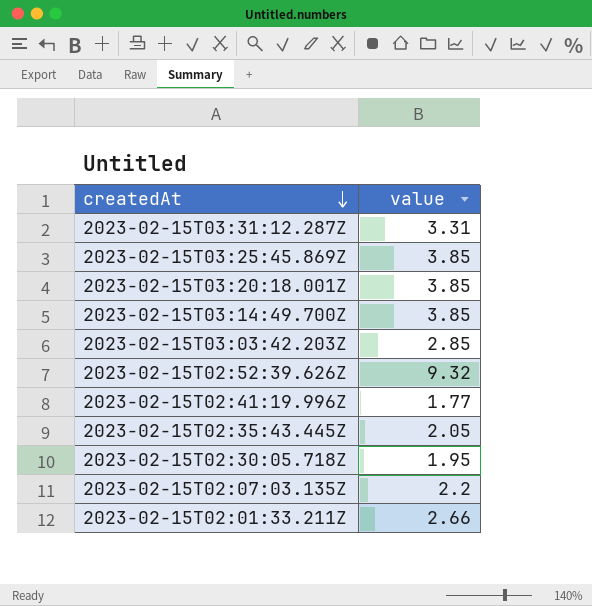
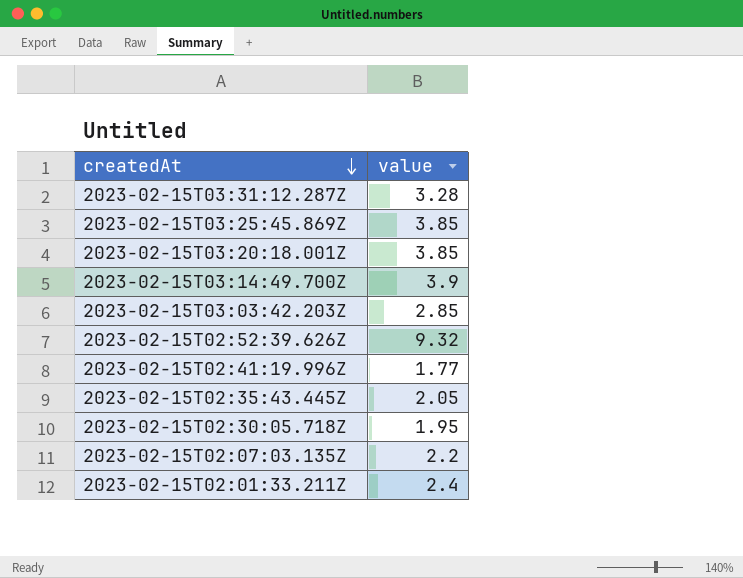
2023-02-15T03:31:12.287Z | value: 3.31 -> 3.28
2023-02-15T03:14:49.700Z | value: 3.85 -> 3.9
2023-02-15T02:01:33.211Z | value: 2.66 -> 2.4

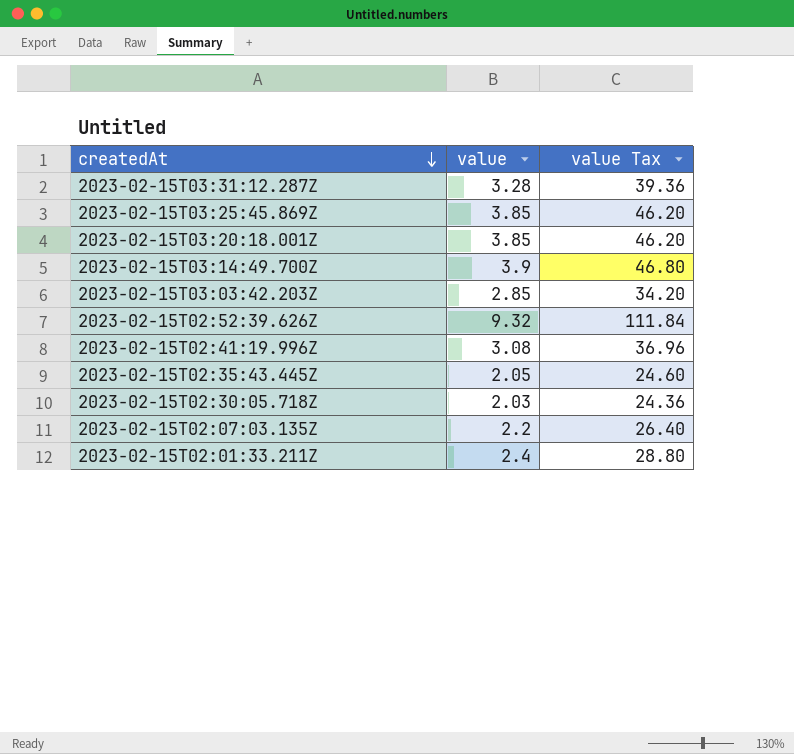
column value Tax | formula: none -> [value] * 12
2023-02-15T02:41:19.996Z | value: 1.77 -> 3.08
2023-02-15T02:30:05.718Z | value: 1.95 -> 2.03

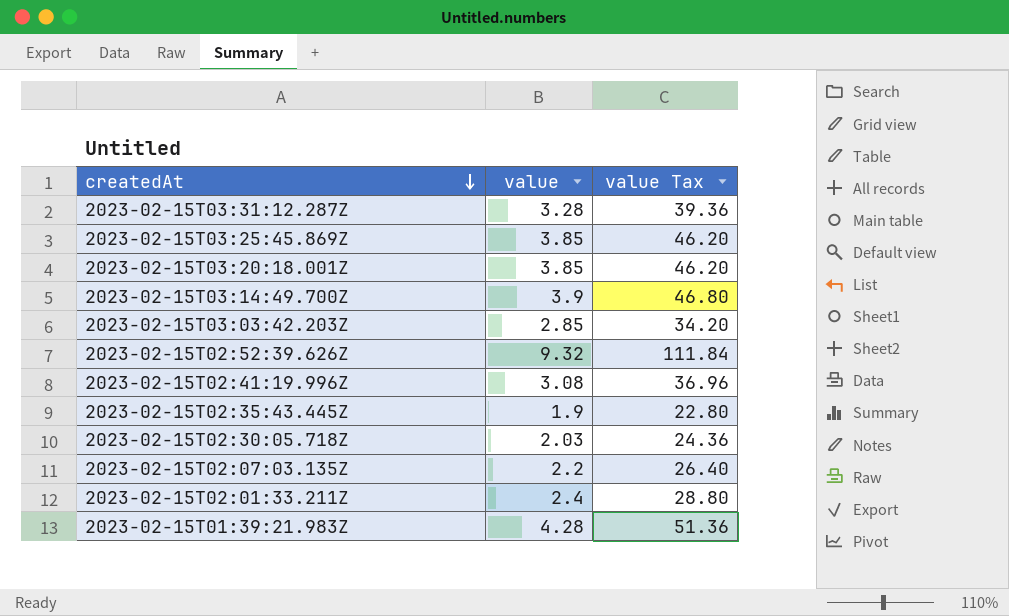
2023-02-15T02:35:43.445Z | value: 2.05 -> 1.9
2023-02-15T02:35:43.445Z | value Tax: 24.60 -> 22.80
row 2023-02-15T01:39:21.983Z: none -> 4.28 | 51.36

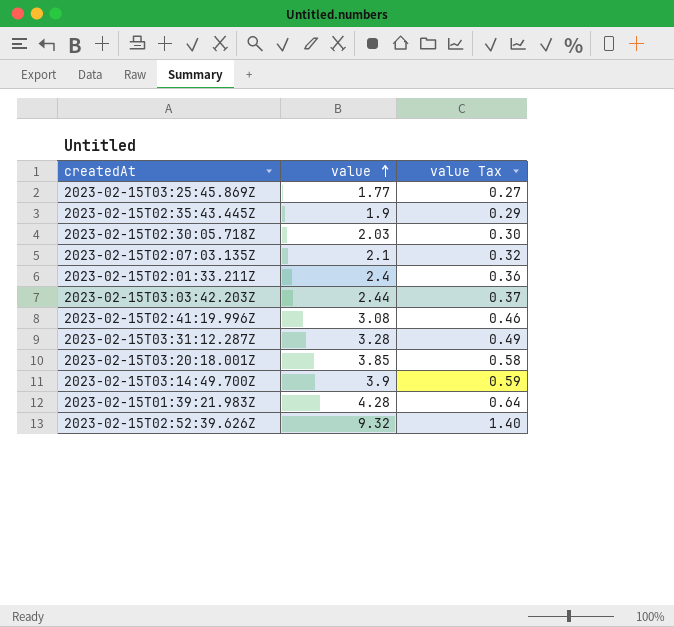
row order: createdAt descending -> value ascending
column value Tax | formula: [value] * 12 -> [value] * 0.15
2023-02-15T03:25:45.869Z | value: 3.85 -> 1.77
2023-02-15T02:07:03.135Z | value: 2.2 -> 2.1
2023-02-15T03:03:42.203Z | value: 2.85 -> 2.44

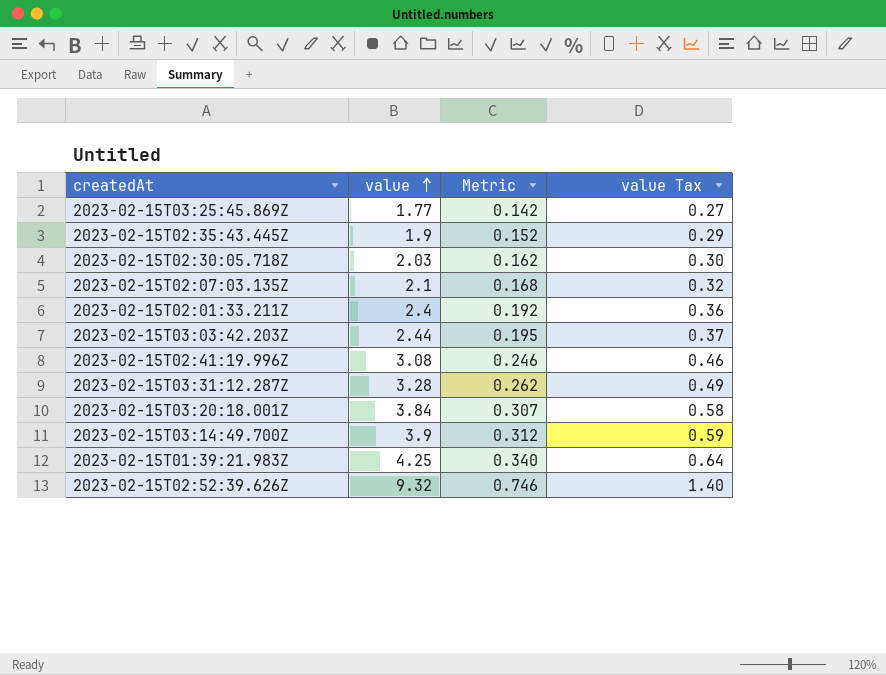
column Metric | formula: none -> [value] * 0.08
2023-02-15T03:20:18.001Z | value: 3.85 -> 3.84
2023-02-15T01:39:21.983Z | value: 4.28 -> 4.25

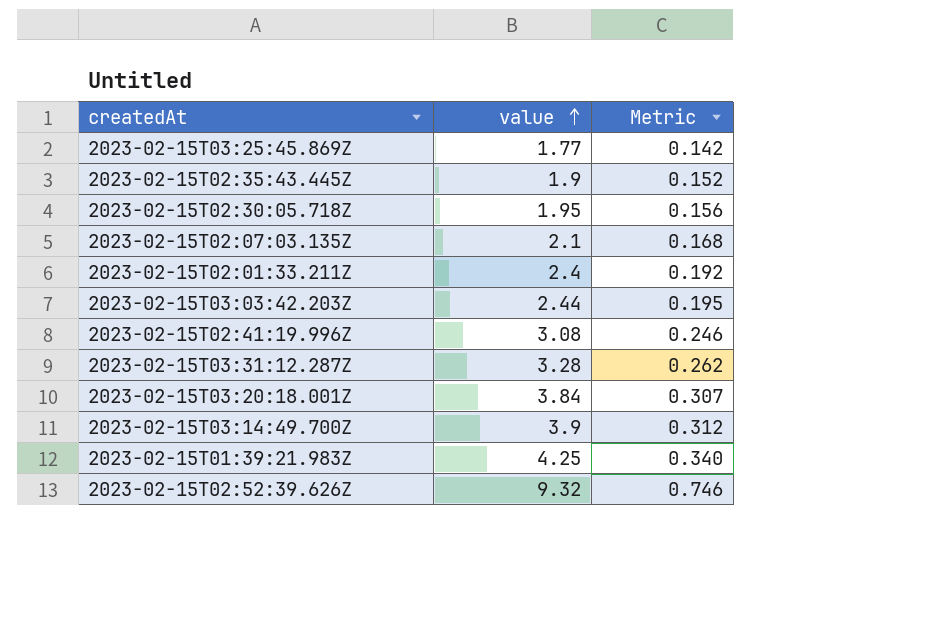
column value Tax | formula: [value] * 0.15 -> none
2023-02-15T02:30:05.718Z | value: 2.03 -> 1.95
2023-02-15T02:30:05.718Z | Metric: 0.162 -> 0.156

